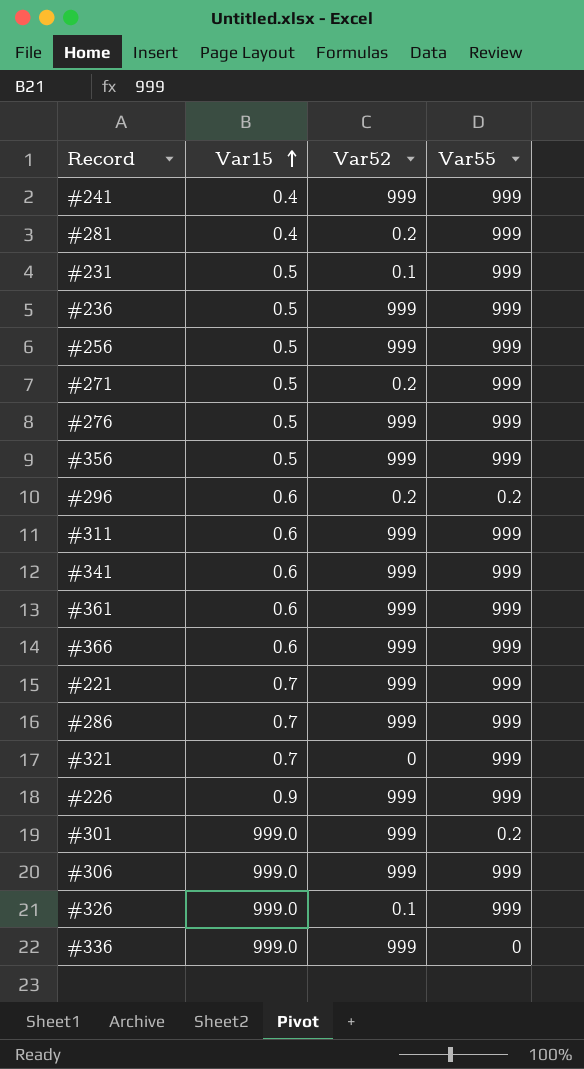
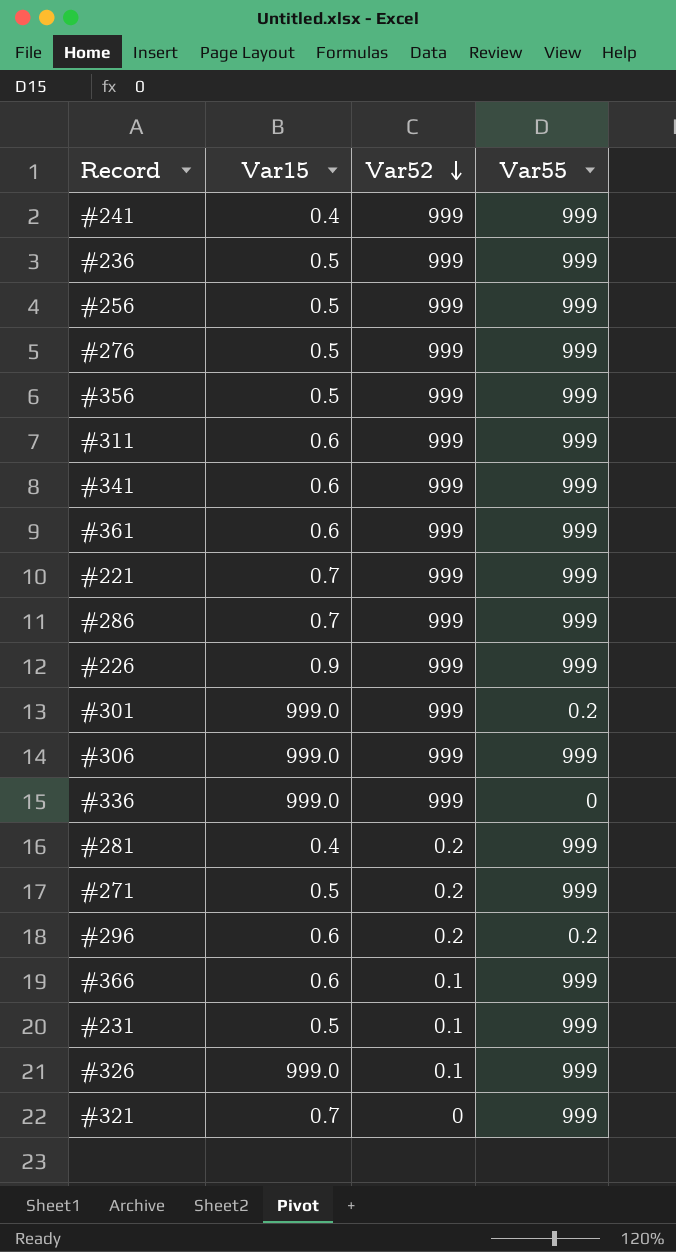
row order: Var15 ascending -> Var52 descending
#366 | Var52: 999 -> 0.1

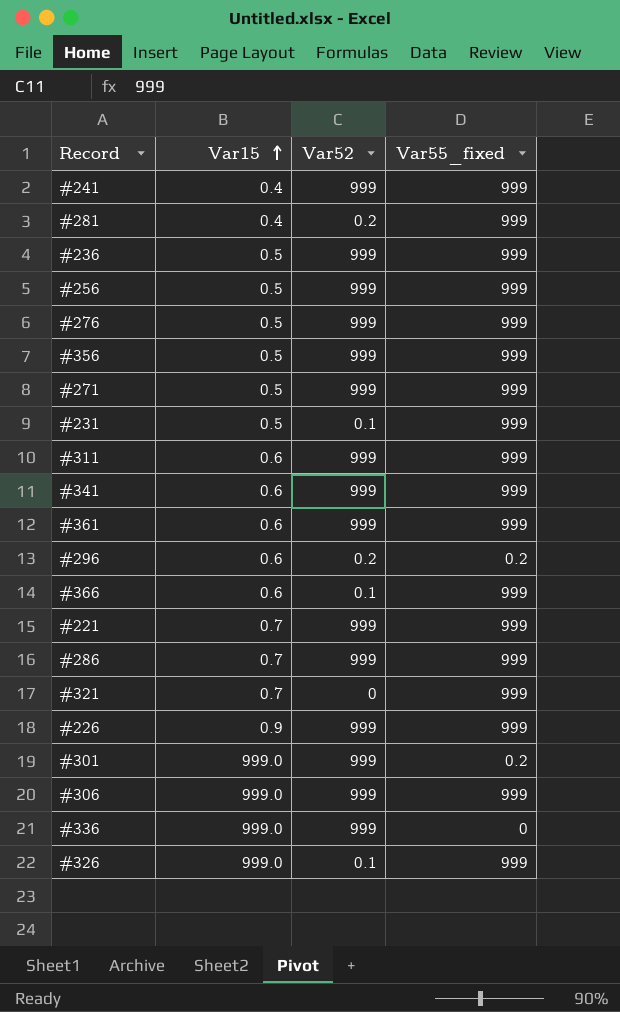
row order: Var52 descending -> Var15 ascending
column name: Var55 -> Var55_fixed
#271 | Var52: 0.2 -> 999

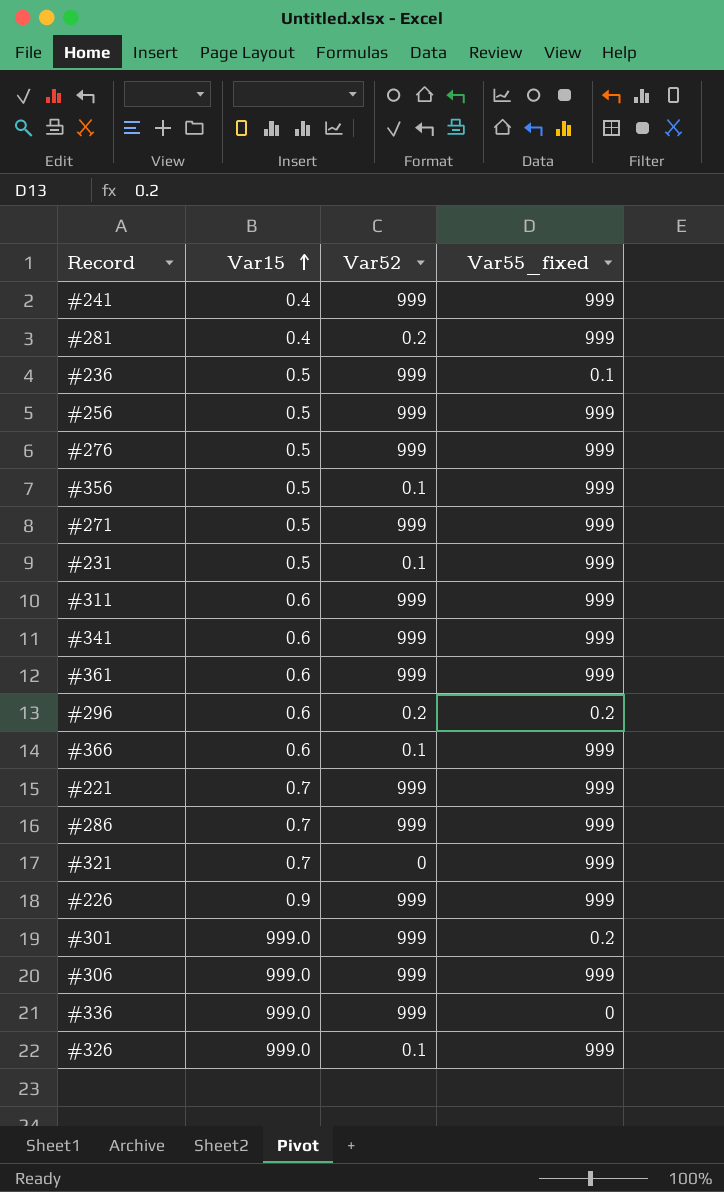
#236 | Var55_fixed: 999 -> 0.1
#356 | Var52: 999 -> 0.1

